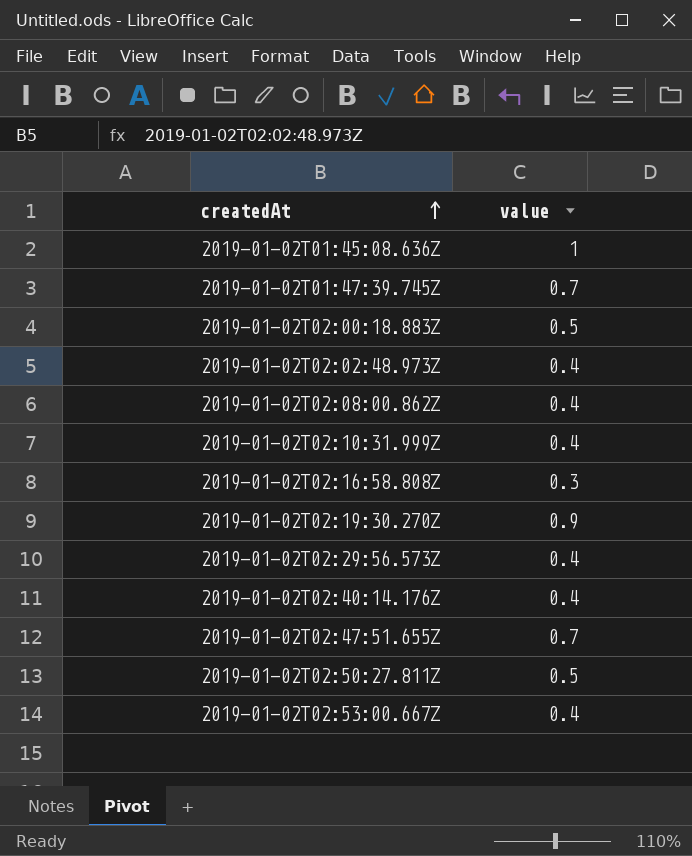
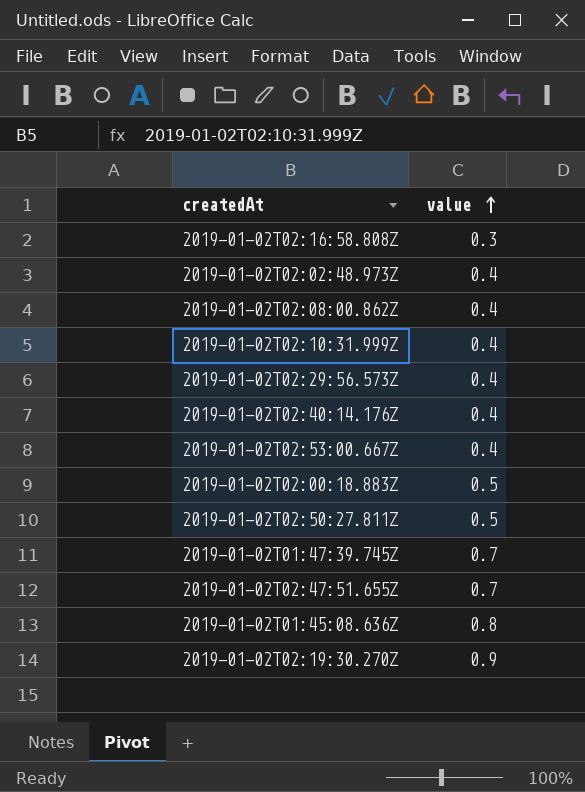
row order: createdAt ascending -> value ascending
2019-01-02T01:45:08.636Z | value: 1 -> 0.8

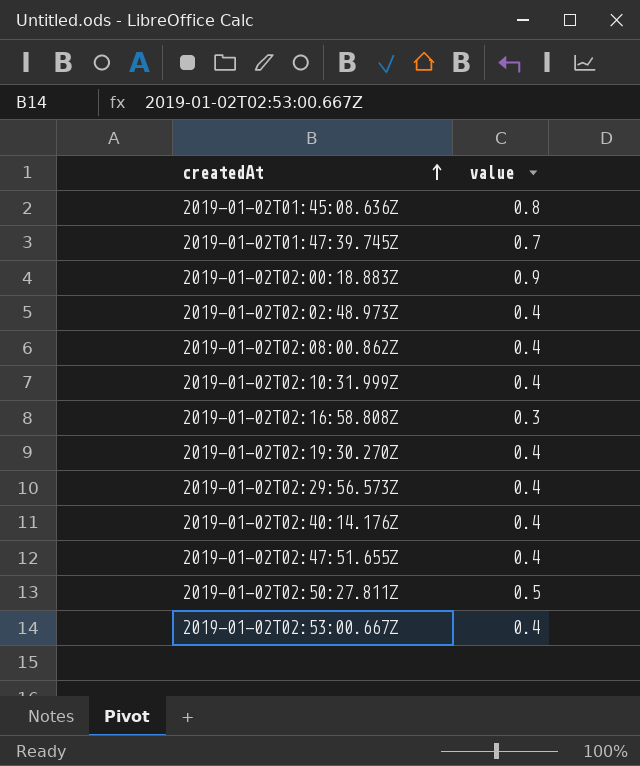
row order: value ascending -> createdAt ascending
2019-01-02T02:00:18.883Z | value: 0.5 -> 0.9
2019-01-02T02:19:30.270Z | value: 0.9 -> 0.4
2019-01-02T02:47:51.655Z | value: 0.7 -> 0.4

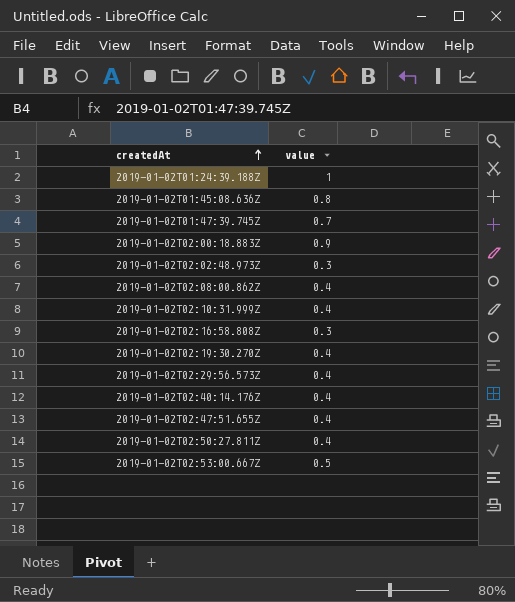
row 2019-01-02T01:24:39.188Z: none -> 1
2019-01-02T02:02:48.973Z | value: 0.4 -> 0.3
2019-01-02T02:50:27.811Z | value: 0.5 -> 0.4
2019-01-02T02:53:00.667Z | value: 0.4 -> 0.5

